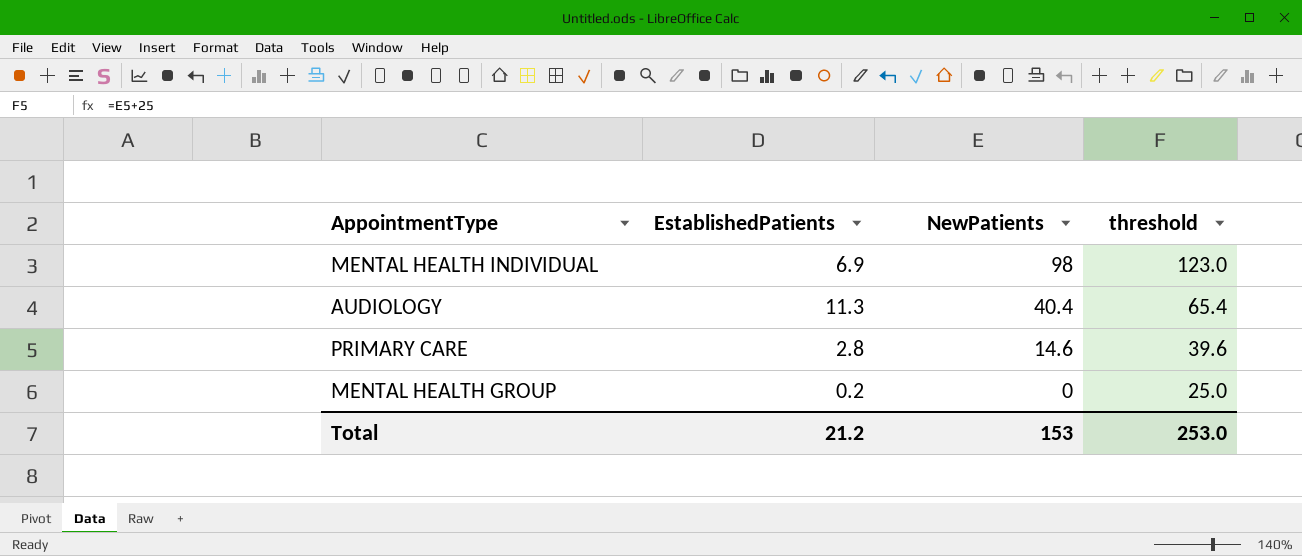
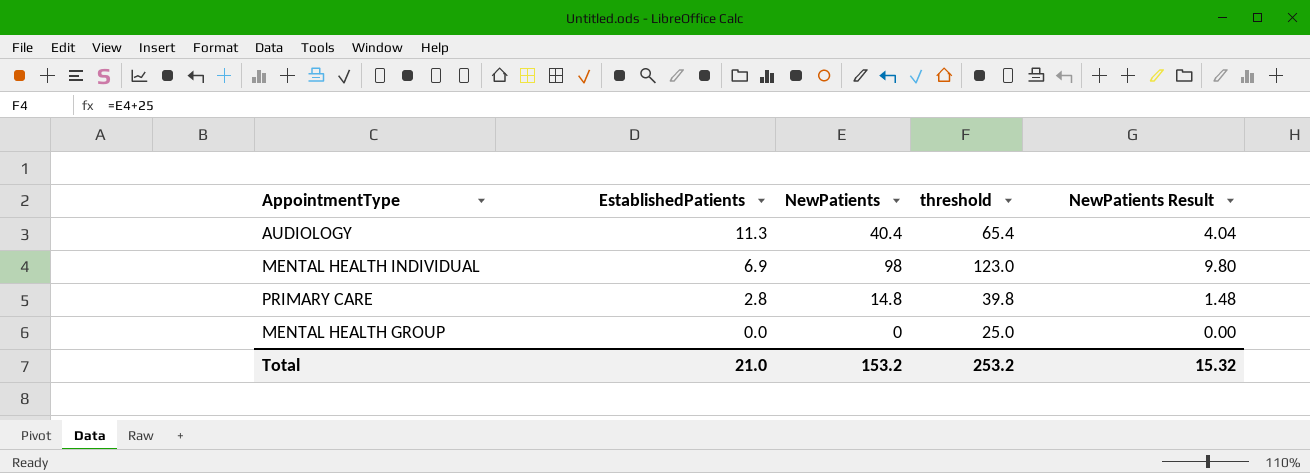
row order: NewPatients descending -> EstablishedPatients descending
column NewPatients Result | formula: none -> [NewPatients] * 0.1
PRIMARY CARE | NewPatients: 14.6 -> 14.8
PRIMARY CARE | threshold: 39.6 -> 39.8
MENTAL HEALTH GROUP | EstablishedPatients: 0.2 -> 0.0
Total | EstablishedPatients: 21.2 -> 21.0
Total | NewPatients: 153 -> 153.2
Total | threshold: 253.0 -> 253.2

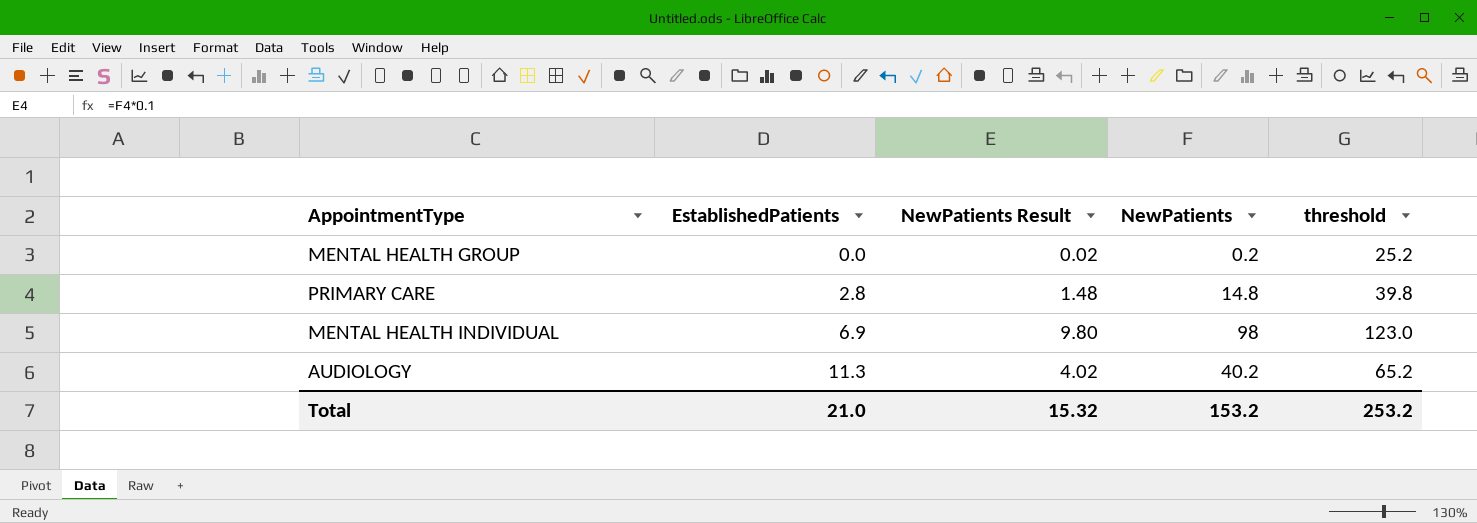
row order: EstablishedPatients descending -> EstablishedPatients ascending
column NewPatients Result | position: 5 -> 3
MENTAL HEALTH GROUP | NewPatients Result: 0.00 -> 0.02
MENTAL HEALTH GROUP | NewPatients: 0 -> 0.2
MENTAL HEALTH GROUP | threshold: 25.0 -> 25.2
AUDIOLOGY | NewPatients Result: 4.04 -> 4.02
AUDIOLOGY | NewPatients: 40.4 -> 40.2
AUDIOLOGY | threshold: 65.4 -> 65.2

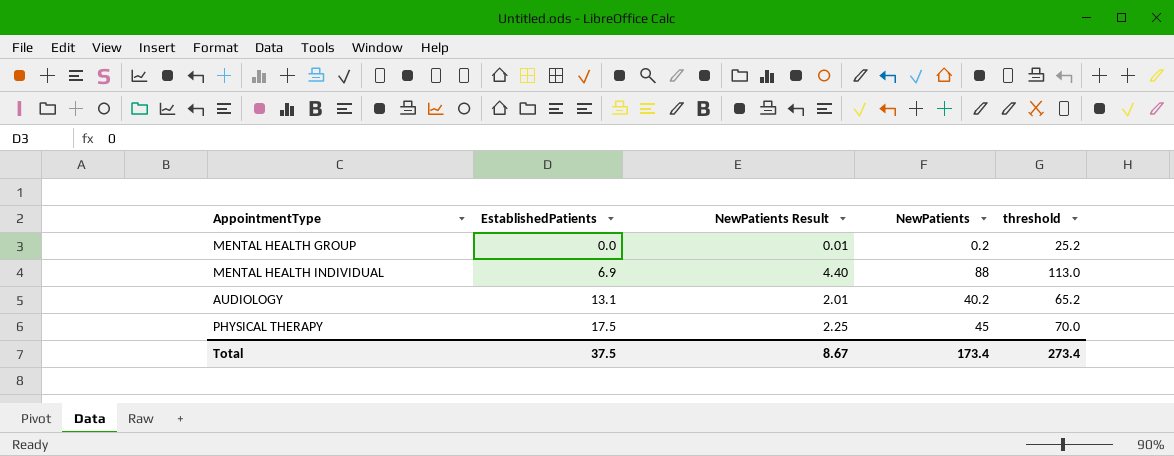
column NewPatients Result | formula: [NewPatients] * 0.1 -> [NewPatients] * 0.05
row PRIMARY CARE: 2.8 | 1.48 | 14.8 | 39.8 -> none
MENTAL HEALTH INDIVIDUAL | NewPatients: 98 -> 88
MENTAL HEALTH INDIVIDUAL | threshold: 123.0 -> 113.0
AUDIOLOGY | EstablishedPatients: 11.3 -> 13.1
row PHYSICAL THERAPY: none -> 17.5 | 2.25 | 45 | 70.0
Total | EstablishedPatients: 21.0 -> 37.5
Total | NewPatients Result: 15.32 -> 8.67
Total | NewPatients: 153.2 -> 173.4
Total | threshold: 253.2 -> 273.4

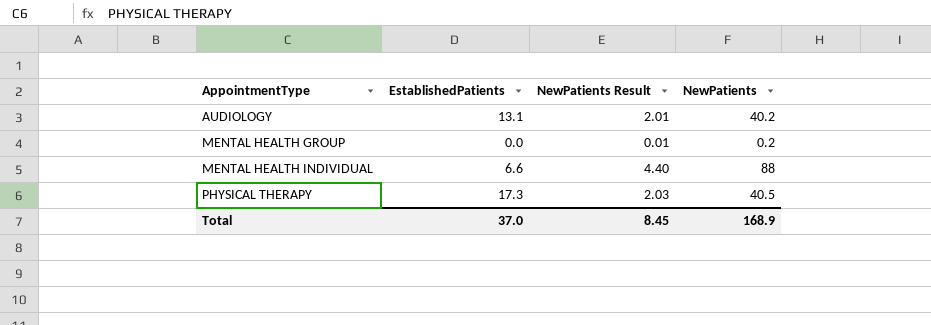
row order: EstablishedPatients ascending -> AppointmentType ascending
column threshold | formula: [NewPatients] + 25 -> none
MENTAL HEALTH INDIVIDUAL | EstablishedPatients: 6.9 -> 6.6
PHYSICAL THERAPY | EstablishedPatients: 17.5 -> 17.3
PHYSICAL THERAPY | NewPatients Result: 2.25 -> 2.03
PHYSICAL THERAPY | NewPatients: 45 -> 40.5
Total | EstablishedPatients: 37.5 -> 37.0
Total | NewPatients Result: 8.67 -> 8.45
Total | NewPatients: 173.4 -> 168.9

